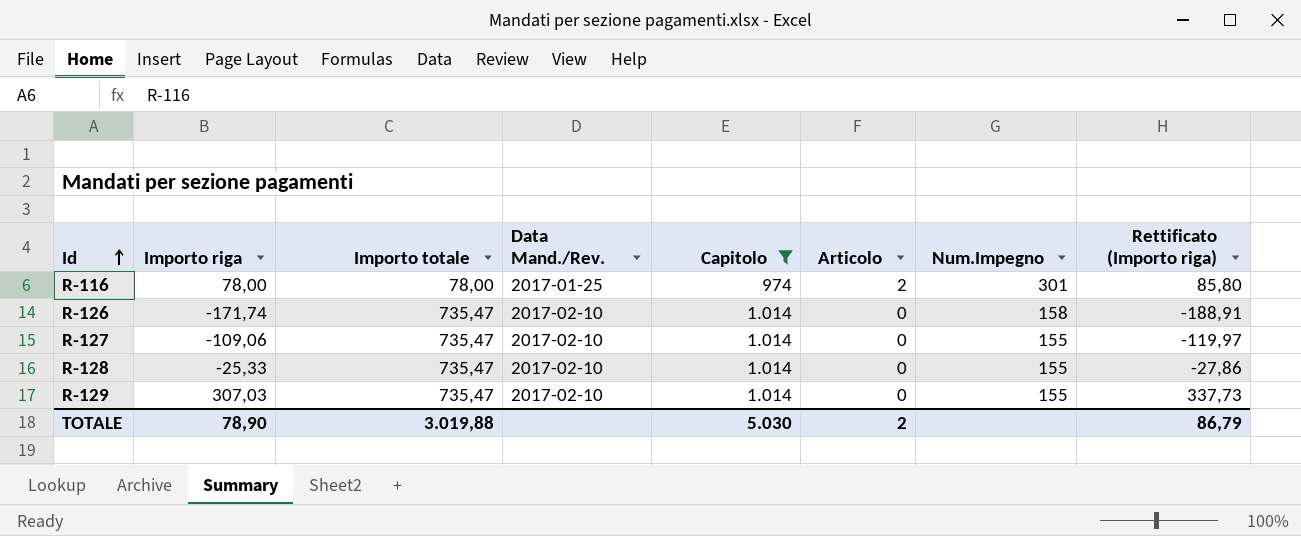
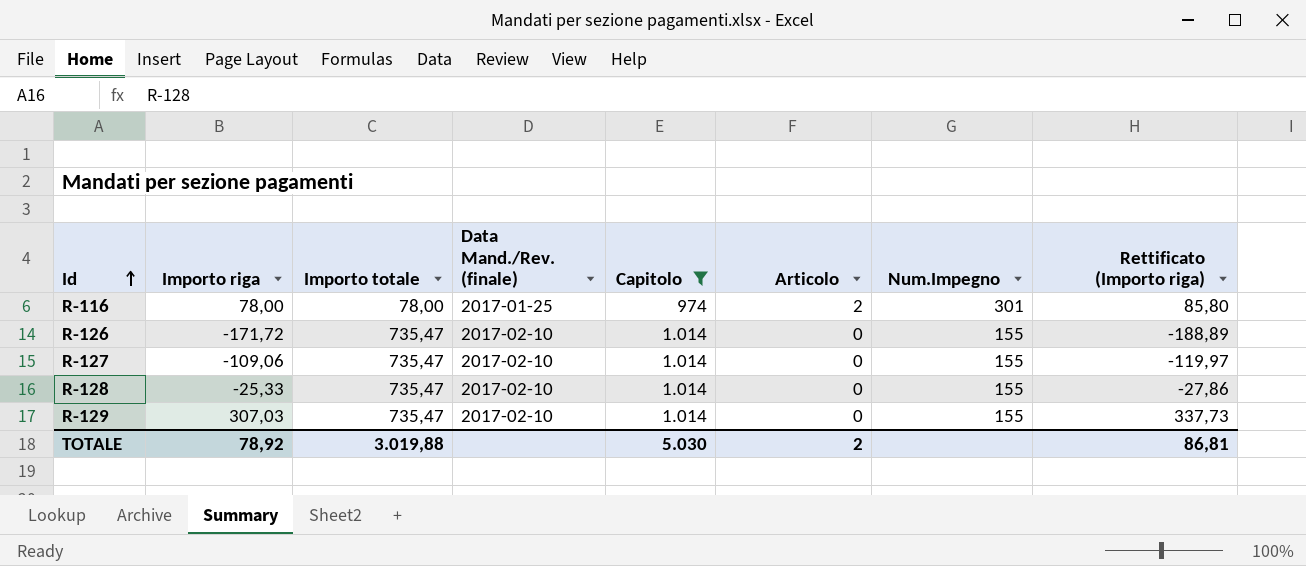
column name: Data Mand./Rev. -> Data Mand./Rev. (finale)
R-126 | Importo riga: -171,74 -> -171,72
R-126 | Num.Impegno: 158 -> 155
R-126 | Rettificato (Importo riga): -188,91 -> -188,89
TOTALE | Importo riga: 78,90 -> 78,92
TOTALE | Rettificato (Importo riga): 86,79 -> 86,81

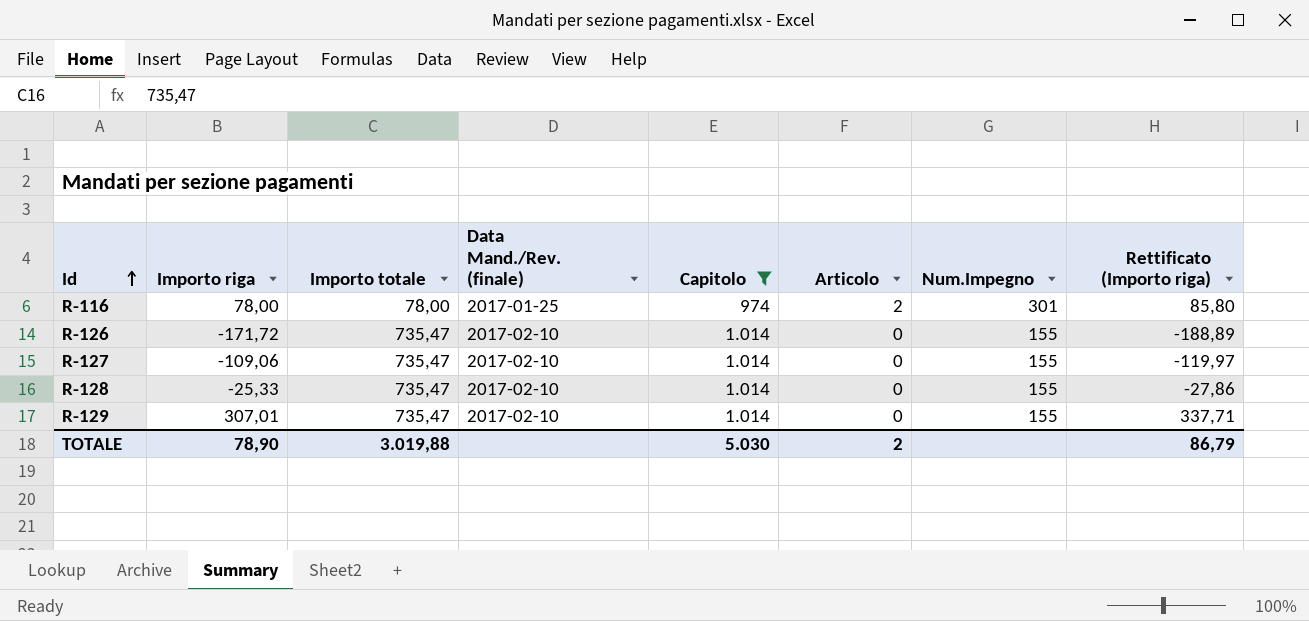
R-129 | Importo riga: 307,03 -> 307,01
R-129 | Rettificato (Importo riga): 337,73 -> 337,71
TOTALE | Importo riga: 78,92 -> 78,90
TOTALE | Rettificato (Importo riga): 86,81 -> 86,79

